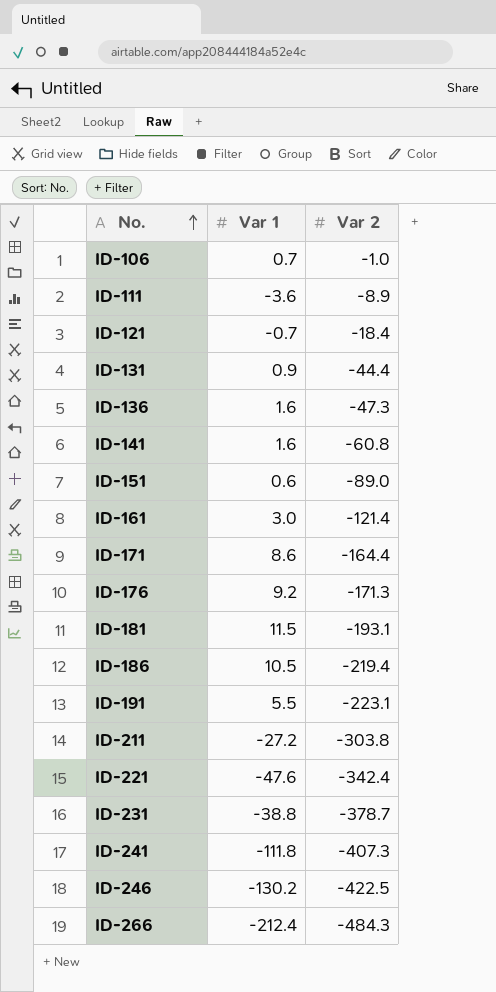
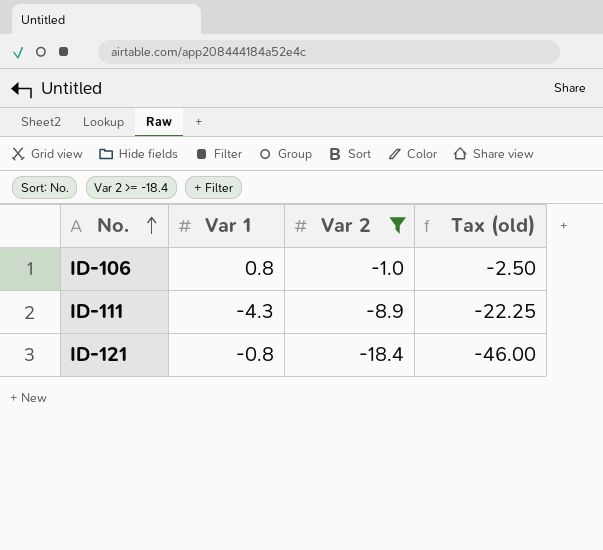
filter: none -> Var 2 >= -18.4
column Tax (old) | formula: none -> [Var 2] * 2.5
ID-106 | Var 1: 0.7 -> 0.8
ID-111 | Var 1: -3.6 -> -4.3
ID-121 | Var 1: -0.7 -> -0.8

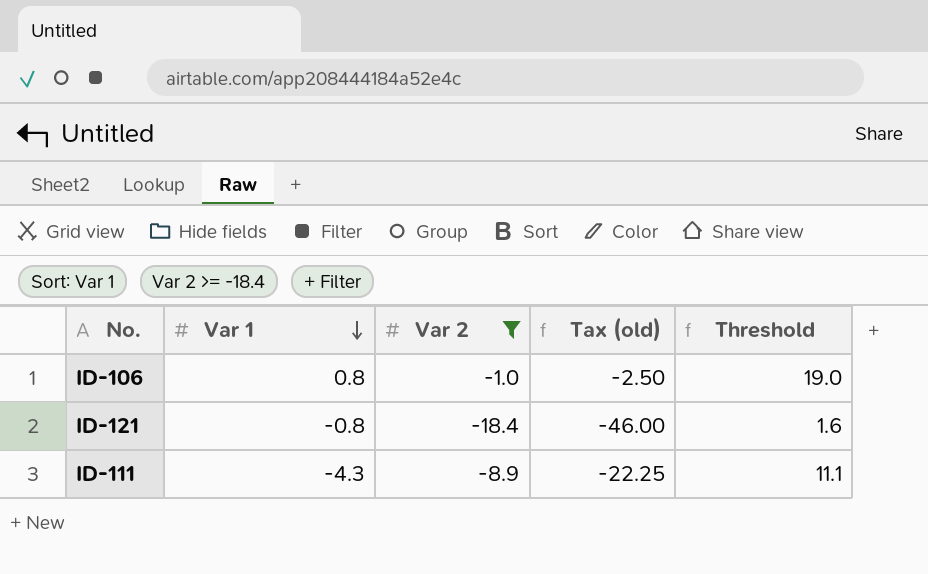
row order: No. ascending -> Var 1 descending
column Threshold | formula: none -> [Var 2] + 20

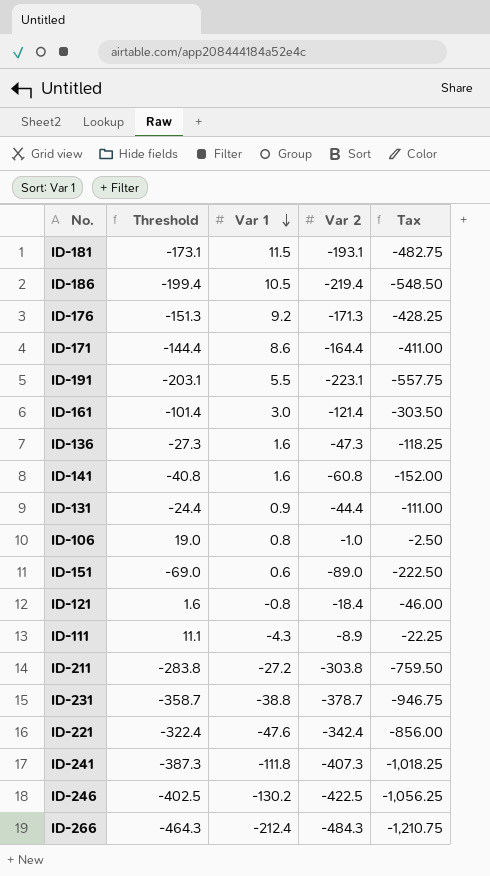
filter: Var 2 >= -18.4 -> none
column Threshold | position: 5 -> 2
column name: Tax (old) -> Tax

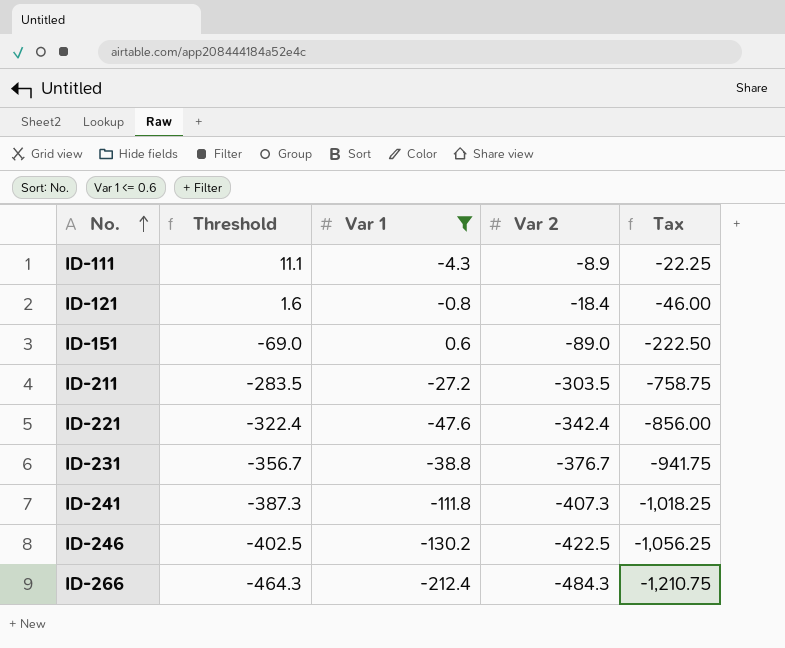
filter: none -> Var 1 <= 0.6
row order: Var 1 descending -> No. ascending
ID-211 | Threshold: -283.8 -> -283.5
ID-211 | Var 2: -303.8 -> -303.5
ID-211 | Tax: -759.50 -> -758.75
ID-231 | Threshold: -358.7 -> -356.7
ID-231 | Var 2: -378.7 -> -376.7
ID-231 | Tax: -946.75 -> -941.75

